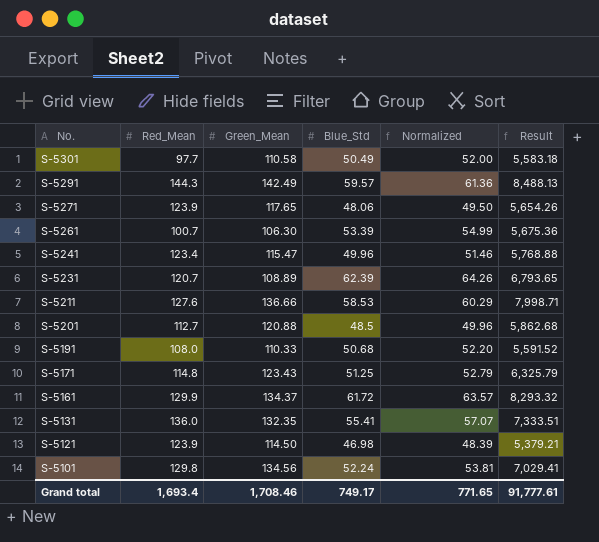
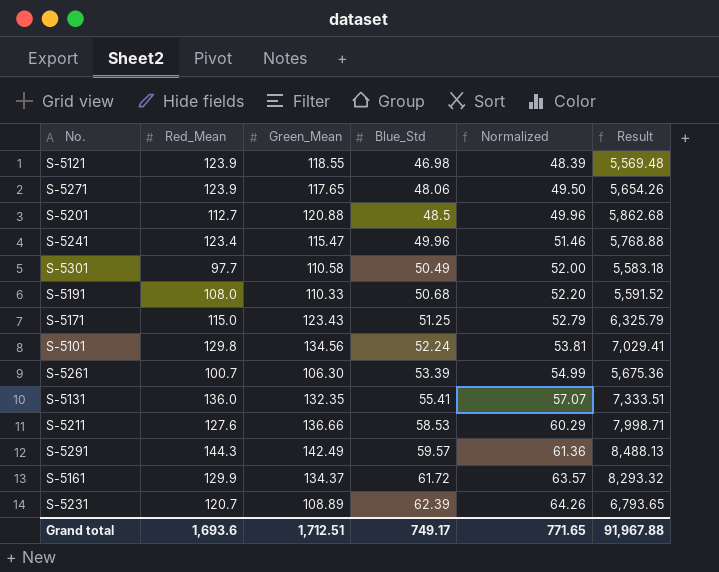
row order: No. descending -> Blue_Std ascending
S-5121 | Green_Mean: 114.50 -> 118.55
S-5121 | Result: 5,379.21 -> 5,569.48
S-5171 | Red_Mean: 114.8 -> 115.0
Grand total | Red_Mean: 1,693.4 -> 1,693.6
Grand total | Green_Mean: 1,708.46 -> 1,712.51
Grand total | Result: 91,777.61 -> 91,967.88

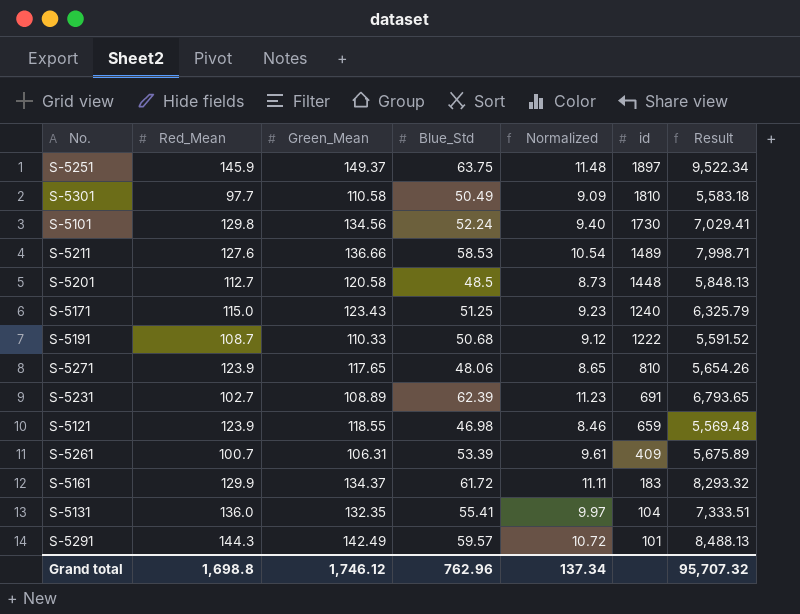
row order: Blue_Std ascending -> id descending
column Normalized | formula: [Blue_Std] * 1.03 -> [Blue_Std] * 0.18
column id | position: none -> 6
row S-5241: 123.4 | 115.47 | 49.96 | 51.46 | 5,768.88 -> none
row S-5251: none -> 145.9 | 149.37 | 63.75 | 11.48 | 1897 | 9,522.34
S-5201 | Green_Mean: 120.88 -> 120.58
S-5201 | Result: 5,862.68 -> 5,848.13
S-5191 | Red_Mean: 108.0 -> 108.7
S-5231 | Red_Mean: 120.7 -> 102.7
S-5261 | Green_Mean: 106.30 -> 106.31
S-5261 | Result: 5,675.36 -> 5,675.89
Grand total | Red_Mean: 1,693.6 -> 1,698.8
Grand total | Green_Mean: 1,712.51 -> 1,746.12
Grand total | Blue_Std: 749.17 -> 762.96
Grand total | Normalized: 771.65 -> 137.34
Grand total | Result: 91,967.88 -> 95,707.32

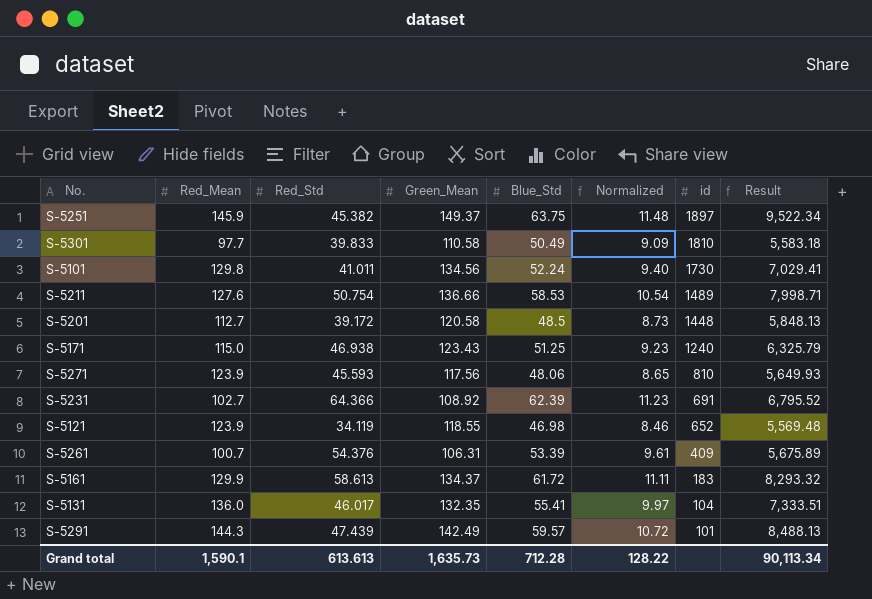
column Red_Std | position: none -> 3
row S-5191: 108.7 | 110.33 | 50.68 | 9.12 | 1222 | 5,591.52 -> none
S-5271 | Green_Mean: 117.65 -> 117.56
S-5271 | Result: 5,654.26 -> 5,649.93
S-5231 | Green_Mean: 108.89 -> 108.92
S-5231 | Result: 6,793.65 -> 6,795.52
S-5121 | id: 659 -> 652
Grand total | Red_Mean: 1,698.8 -> 1,590.1
Grand total | Green_Mean: 1,746.12 -> 1,635.73
Grand total | Blue_Std: 762.96 -> 712.28
Grand total | Normalized: 137.34 -> 128.22
Grand total | Result: 95,707.32 -> 90,113.34

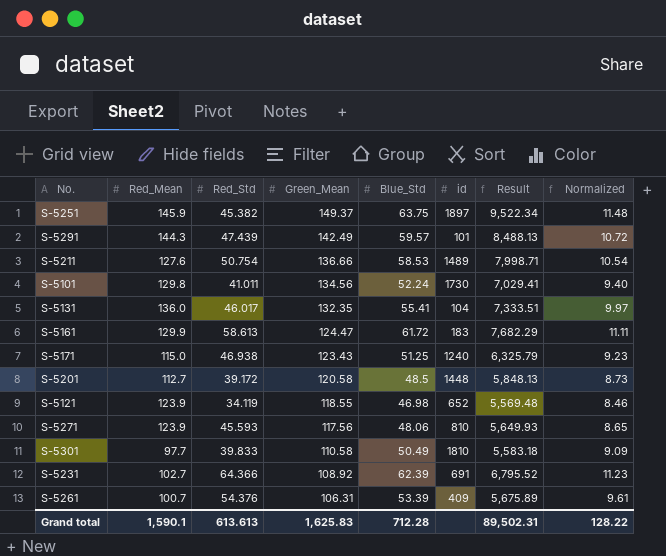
row order: id descending -> Green_Mean descending
column Normalized | position: 6 -> 8
S-5161 | Green_Mean: 134.37 -> 124.47
S-5161 | Result: 8,293.32 -> 7,682.29
Grand total | Green_Mean: 1,635.73 -> 1,625.83
Grand total | Result: 90,113.34 -> 89,502.31

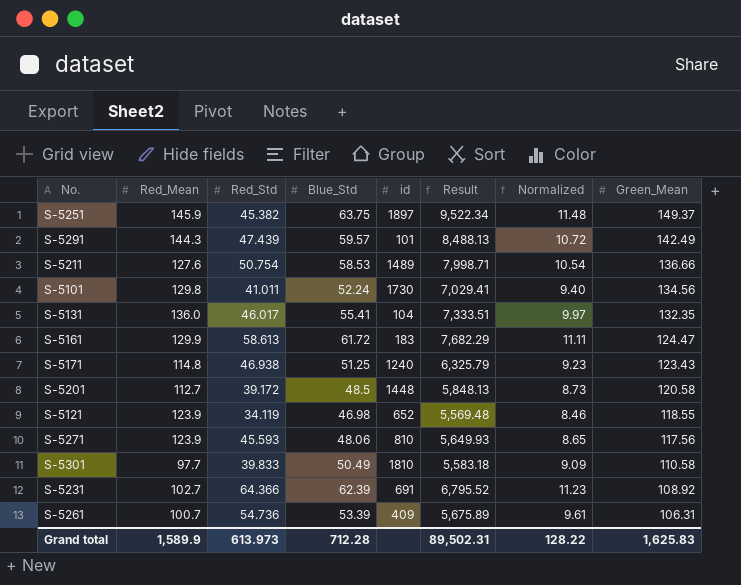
column Green_Mean | position: 4 -> 8
S-5171 | Red_Mean: 115.0 -> 114.8
S-5261 | Red_Std: 54.376 -> 54.736
Grand total | Red_Mean: 1,590.1 -> 1,589.9
Grand total | Red_Std: 613.613 -> 613.973

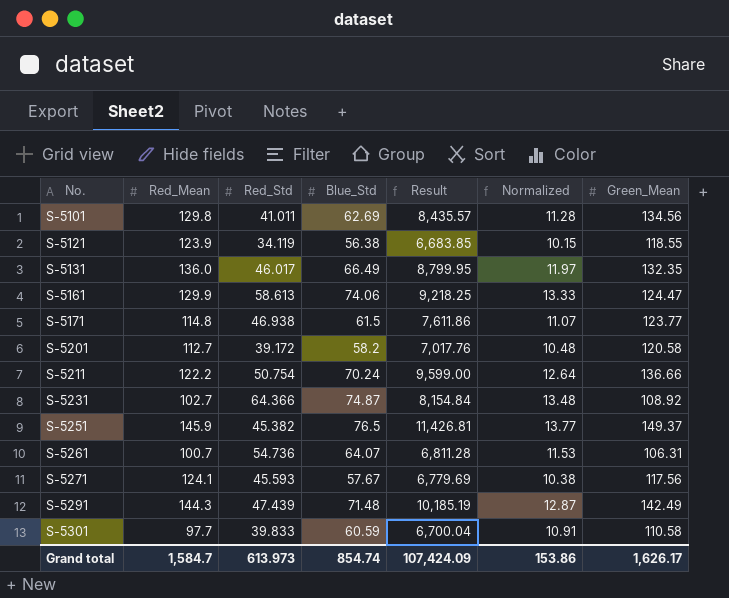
row order: Green_Mean descending -> No. ascending
column id | position: 5 -> none
S-5101 | Blue_Std: 52.24 -> 62.69
S-5101 | Result: 7,029.41 -> 8,435.57
S-5101 | Normalized: 9.40 -> 11.28
S-5121 | Blue_Std: 46.98 -> 56.38
S-5121 | Result: 5,569.48 -> 6,683.85
S-5121 | Normalized: 8.46 -> 10.15
S-5131 | Blue_Std: 55.41 -> 66.49
S-5131 | Result: 7,333.51 -> 8,799.95
S-5131 | Normalized: 9.97 -> 11.97
S-5161 | Blue_Std: 61.72 -> 74.06
S-5161 | Result: 7,682.29 -> 9,218.25
S-5161 | Normalized: 11.11 -> 13.33
S-5171 | Blue_Std: 51.25 -> 61.5
S-5171 | Result: 6,325.79 -> 7,611.86
S-5171 | Normalized: 9.23 -> 11.07
S-5171 | Green_Mean: 123.43 -> 123.77
S-5201 | Blue_Std: 48.5 -> 58.2
S-5201 | Result: 5,848.13 -> 7,017.76
S-5201 | Normalized: 8.73 -> 10.48
S-5211 | Red_Mean: 127.6 -> 122.2
S-5211 | Blue_Std: 58.53 -> 70.24
S-5211 | Result: 7,998.71 -> 9,599.00
S-5211 | Normalized: 10.54 -> 12.64
S-5231 | Blue_Std: 62.39 -> 74.87
S-5231 | Result: 6,795.52 -> 8,154.84
S-5231 | Normalized: 11.23 -> 13.48
S-5251 | Blue_Std: 63.75 -> 76.5
S-5251 | Result: 9,522.34 -> 11,426.81
S-5251 | Normalized: 11.48 -> 13.77
S-5261 | Blue_Std: 53.39 -> 64.07
S-5261 | Result: 5,675.89 -> 6,811.28
S-5261 | Normalized: 9.61 -> 11.53
S-5271 | Red_Mean: 123.9 -> 124.1
S-5271 | Blue_Std: 48.06 -> 57.67
S-5271 | Result: 5,649.93 -> 6,779.69
S-5271 | Normalized: 8.65 -> 10.38
S-5291 | Blue_Std: 59.57 -> 71.48
S-5291 | Result: 8,488.13 -> 10,185.19
S-5291 | Normalized: 10.72 -> 12.87
S-5301 | Blue_Std: 50.49 -> 60.59
S-5301 | Result: 5,583.18 -> 6,700.04
S-5301 | Normalized: 9.09 -> 10.91
Grand total | Red_Mean: 1,589.9 -> 1,584.7
Grand total | Blue_Std: 712.28 -> 854.74
Grand total | Result: 89,502.31 -> 107,424.09
Grand total | Normalized: 128.22 -> 153.86
Grand total | Green_Mean: 1,625.83 -> 1,626.17

